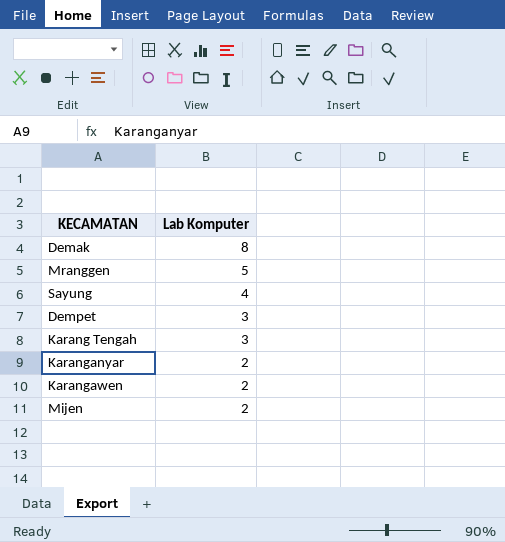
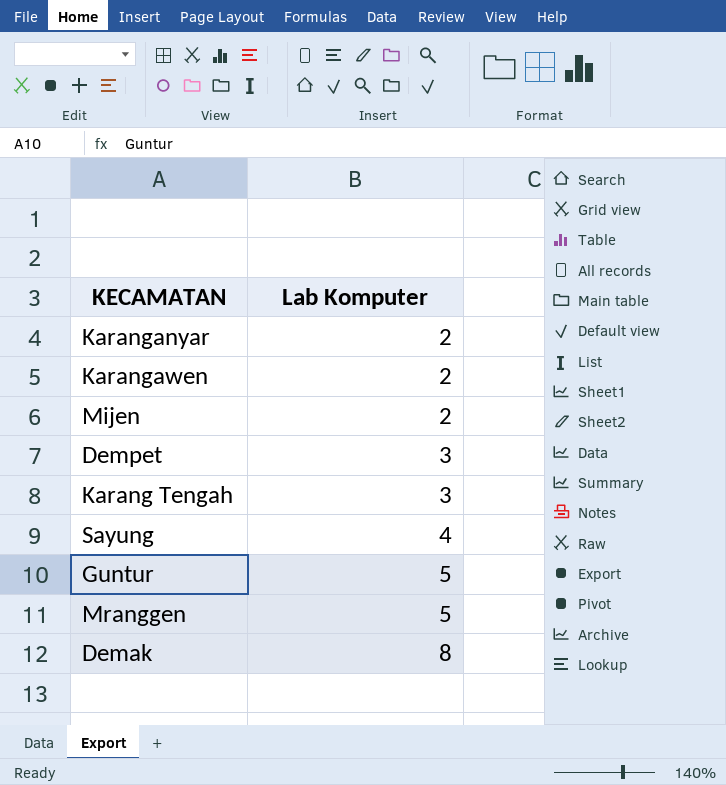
row order: Lab Komputer descending -> Lab Komputer ascending
row Guntur: none -> 5

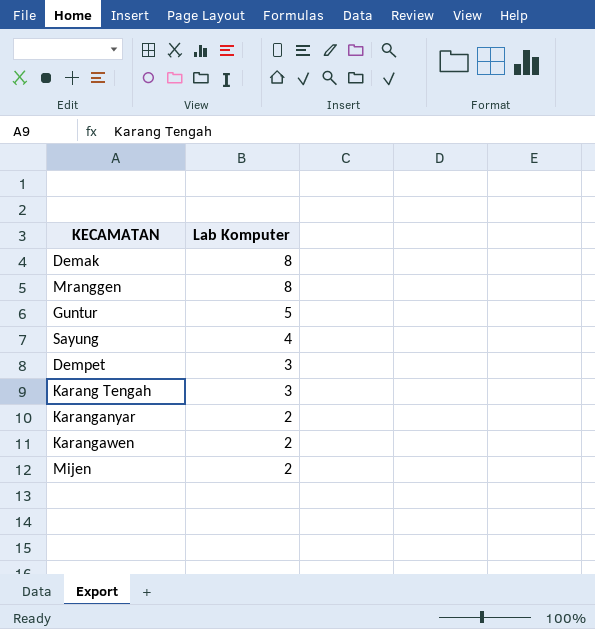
row order: Lab Komputer ascending -> Lab Komputer descending
Mranggen | Lab Komputer: 5 -> 8

